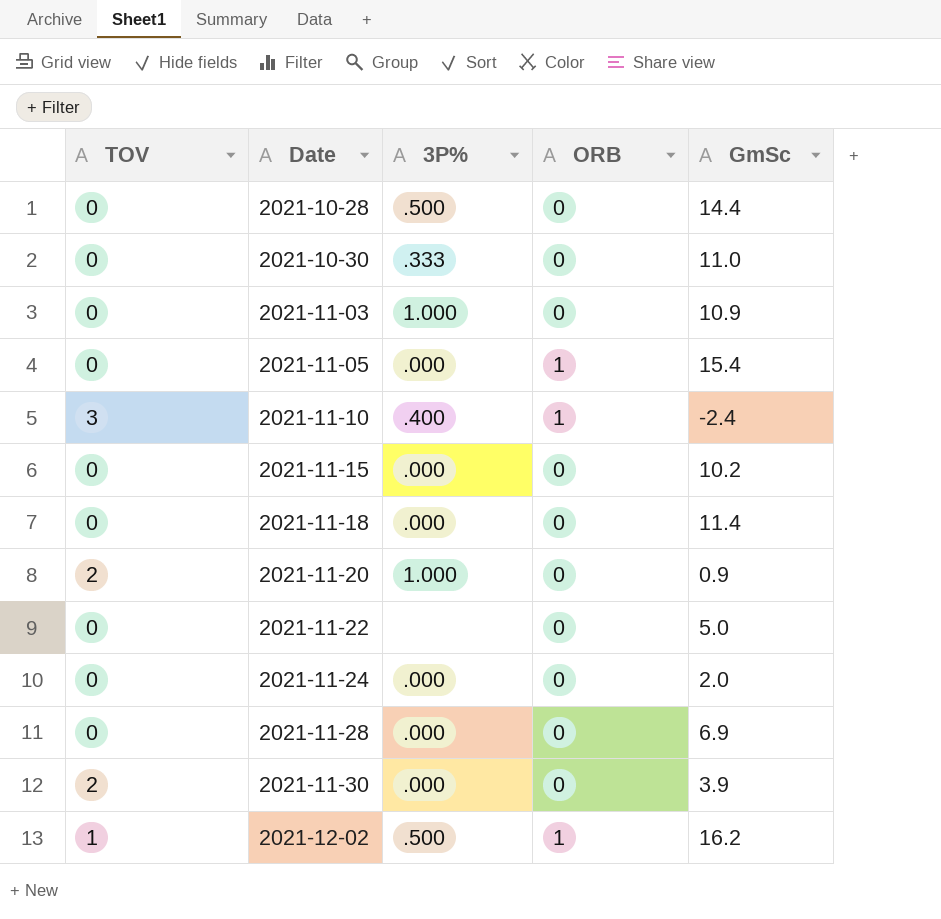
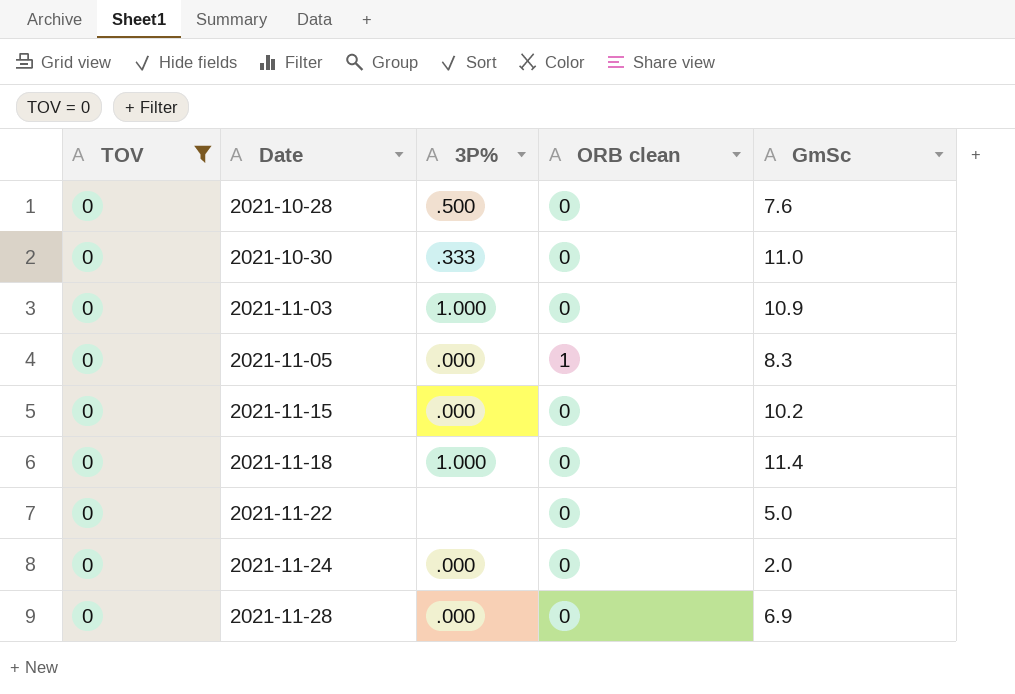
filter: none -> TOV = 0
column name: ORB -> ORB clean
2021-10-28 | GmSc: 14.4 -> 7.6
2021-11-05 | GmSc: 15.4 -> 8.3
2021-11-18 | 3P%: .000 -> 1.000

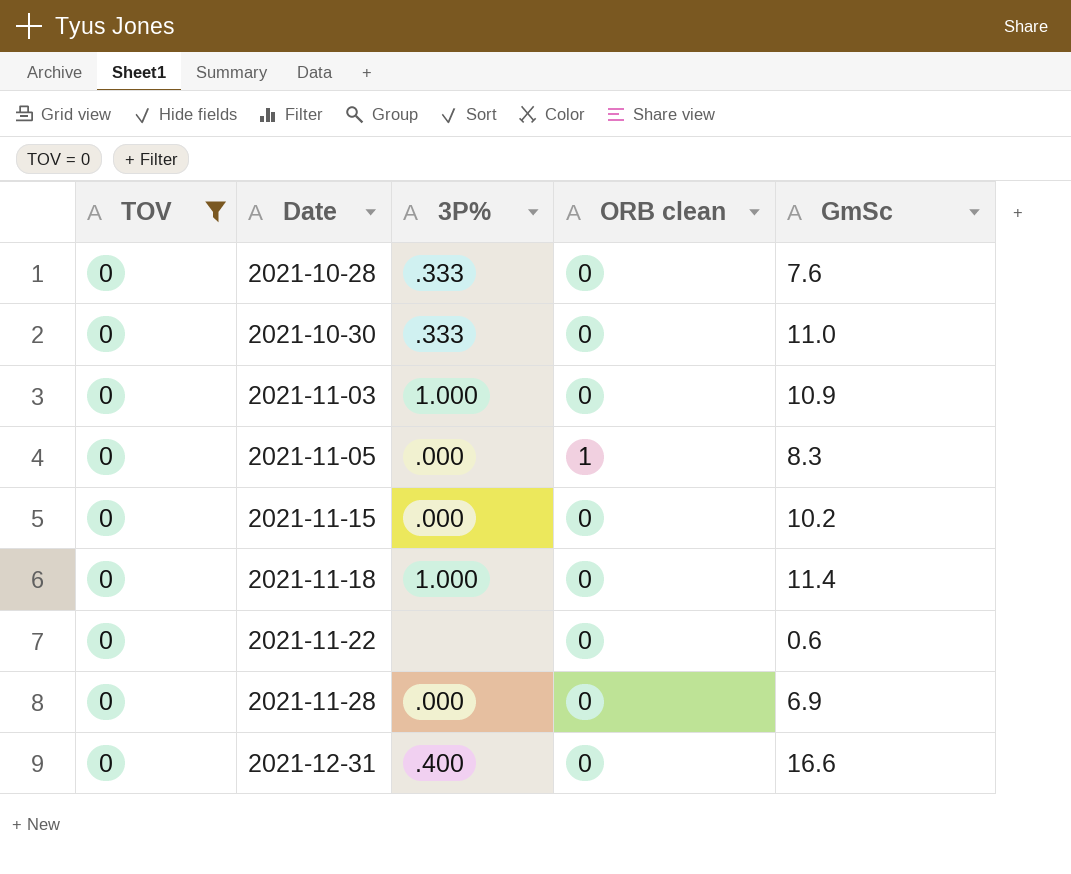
row 2021-11-24: 0 | .000 | 0 | 2.0 -> none
2021-10-28 | 3P%: .500 -> .333
2021-11-22 | GmSc: 5.0 -> 0.6
row 2021-12-31: none -> 0 | .400 | 0 | 16.6

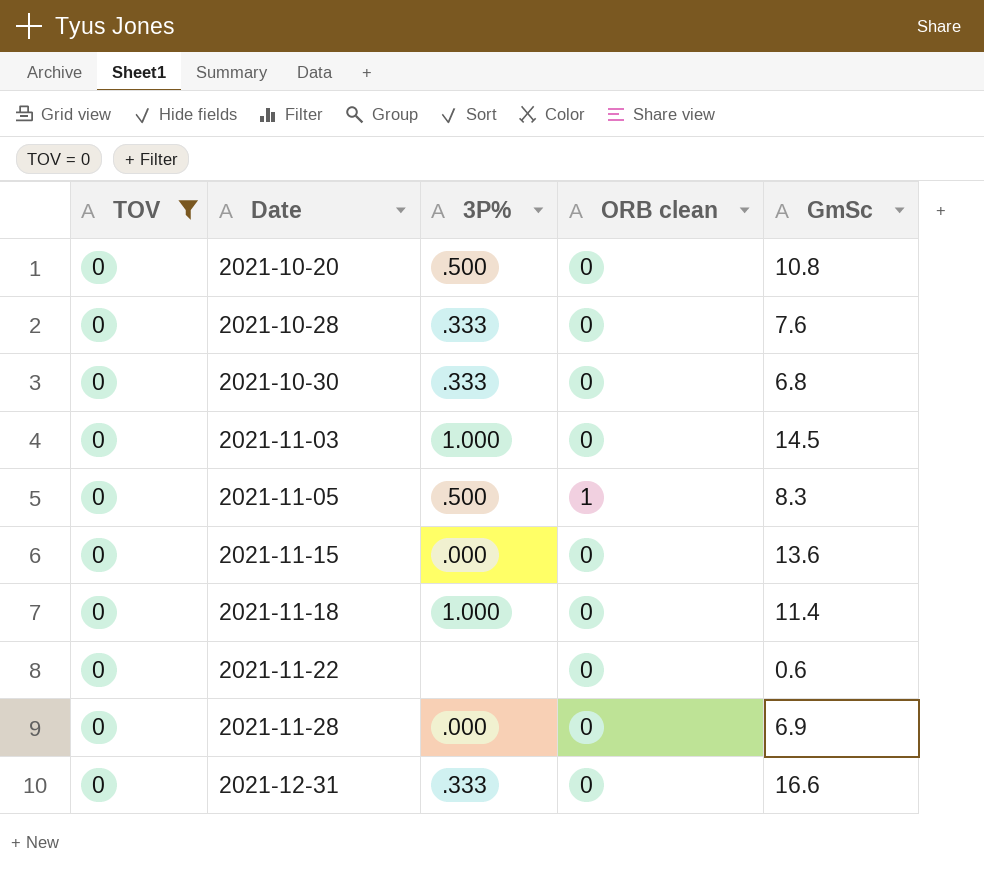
row 2021-10-20: none -> 0 | .500 | 0 | 10.8
2021-10-30 | GmSc: 11.0 -> 6.8
2021-11-03 | GmSc: 10.9 -> 14.5
2021-11-05 | 3P%: .000 -> .500
2021-11-15 | GmSc: 10.2 -> 13.6
2021-12-31 | 3P%: .400 -> .333

